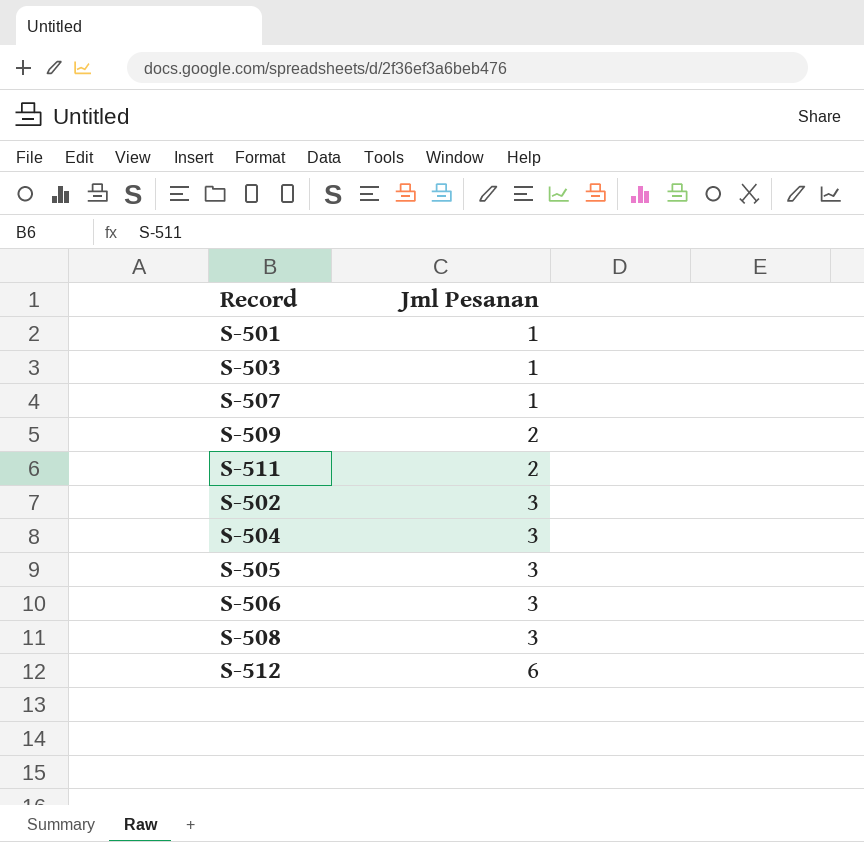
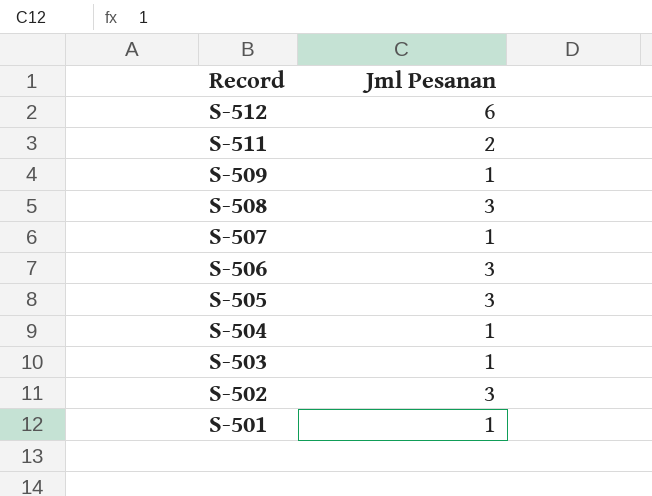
row order: Jml Pesanan ascending -> Record descending
S-509 | Jml Pesanan: 2 -> 1
S-504 | Jml Pesanan: 3 -> 1

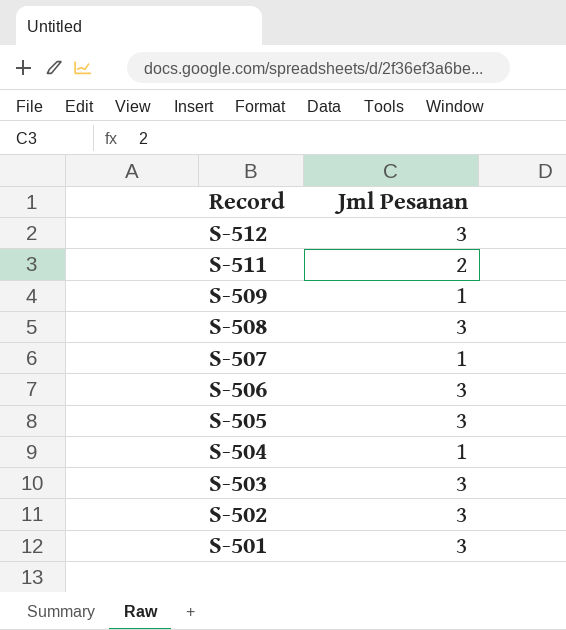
S-512 | Jml Pesanan: 6 -> 3
S-503 | Jml Pesanan: 1 -> 3
S-501 | Jml Pesanan: 1 -> 3

